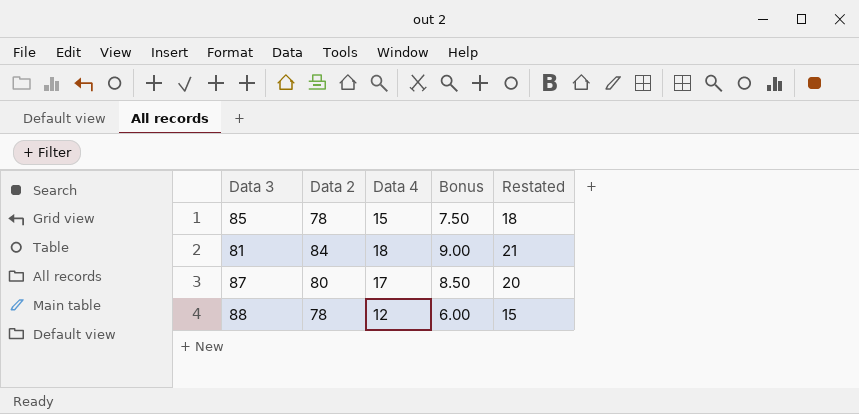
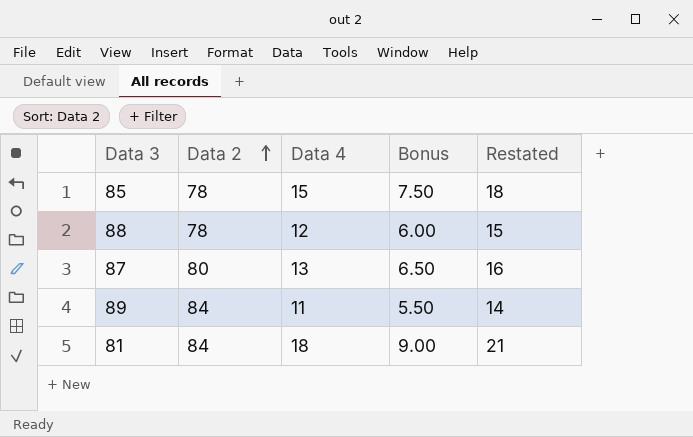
row order: none -> Data 2 ascending
87 | Data 4: 17 -> 13
87 | Bonus: 8.50 -> 6.50
87 | Restated: 20 -> 16
row 89: none -> 84 | 11 | 5.50 | 14

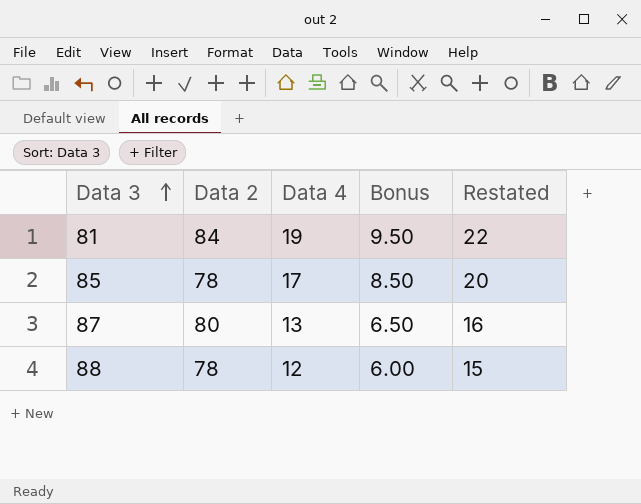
row order: Data 2 ascending -> Data 3 ascending
row 89: 84 | 11 | 5.50 | 14 -> none
81 | Data 4: 18 -> 19
81 | Bonus: 9.00 -> 9.50
81 | Restated: 21 -> 22
85 | Data 4: 15 -> 17
85 | Bonus: 7.50 -> 8.50
85 | Restated: 18 -> 20

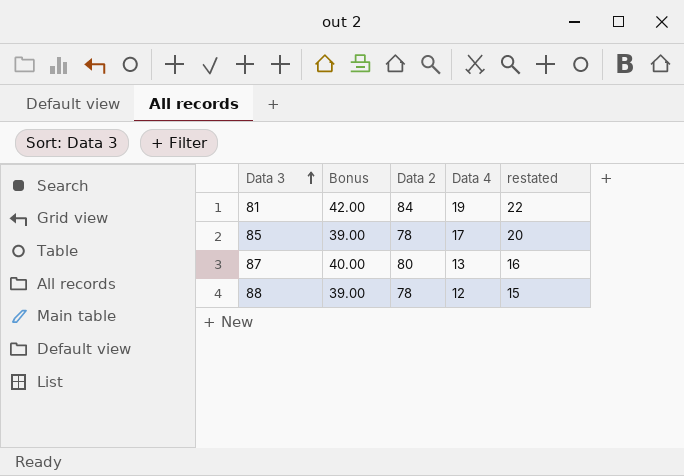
column Bonus | formula: [Data 4] * 0.5 -> [Data 2] * 0.5
column Bonus | position: 4 -> 2
column name: Restated -> restated

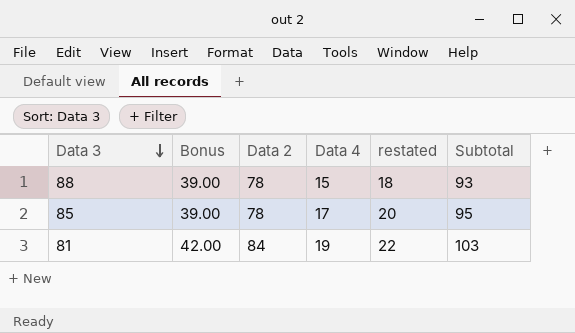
row order: Data 3 ascending -> Data 3 descending
column Subtotal | formula: none -> [Data 2] + [Data 4]
row 87: 40.00 | 80 | 13 | 16 -> none
88 | Data 4: 12 -> 15
88 | restated: 15 -> 18

